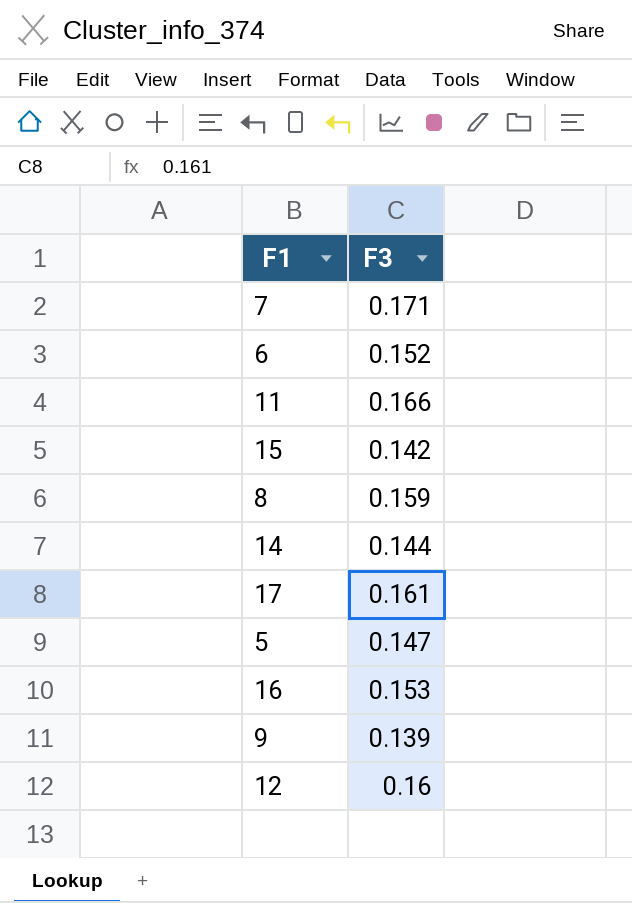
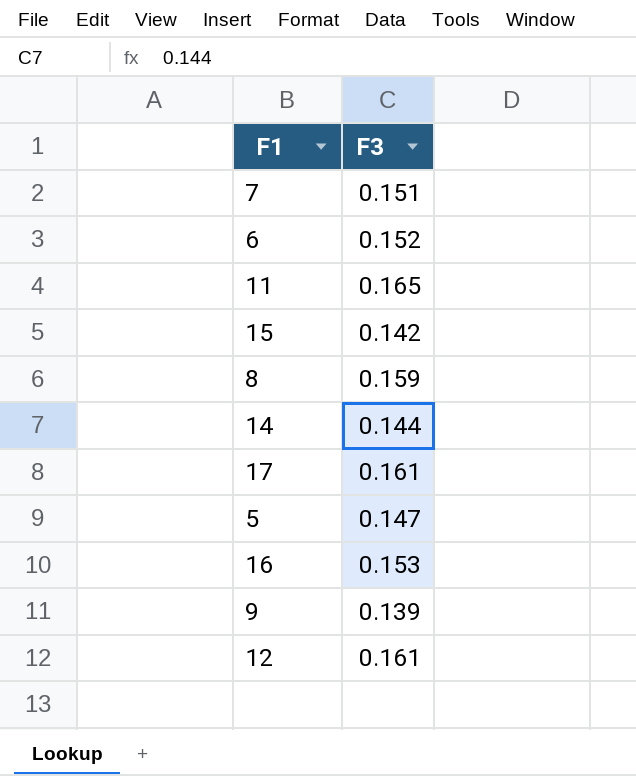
7 | F3: 0.171 -> 0.151
11 | F3: 0.166 -> 0.165
12 | F3: 0.16 -> 0.161

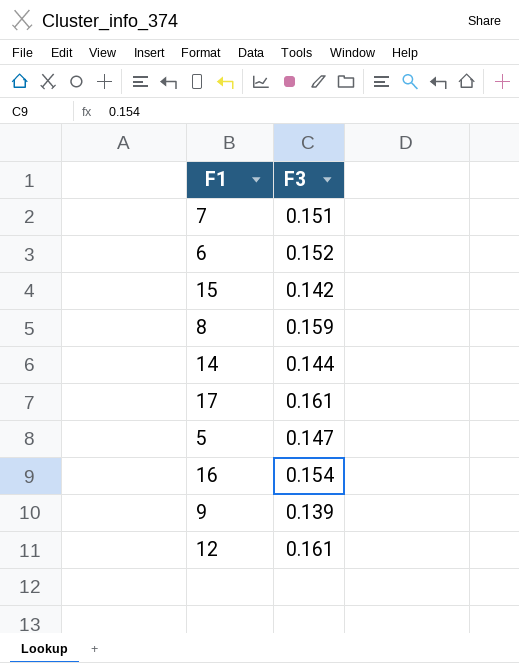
row 11: 0.165 -> none
16 | F3: 0.153 -> 0.154

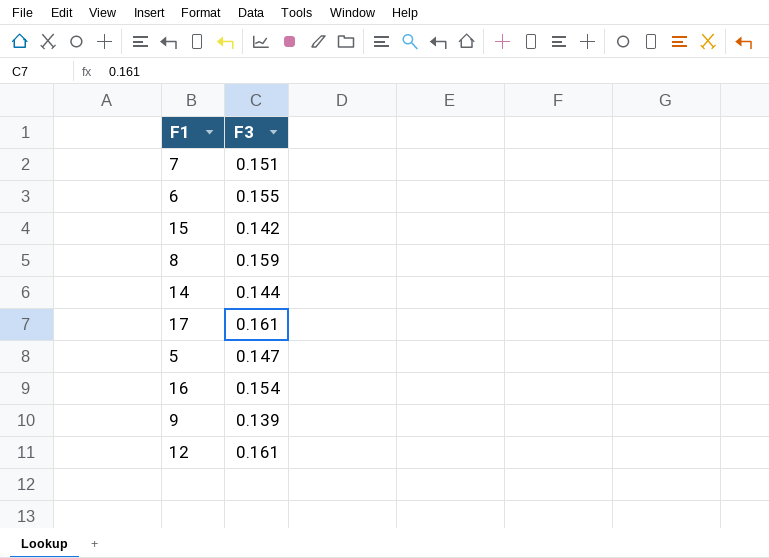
6 | F3: 0.152 -> 0.155

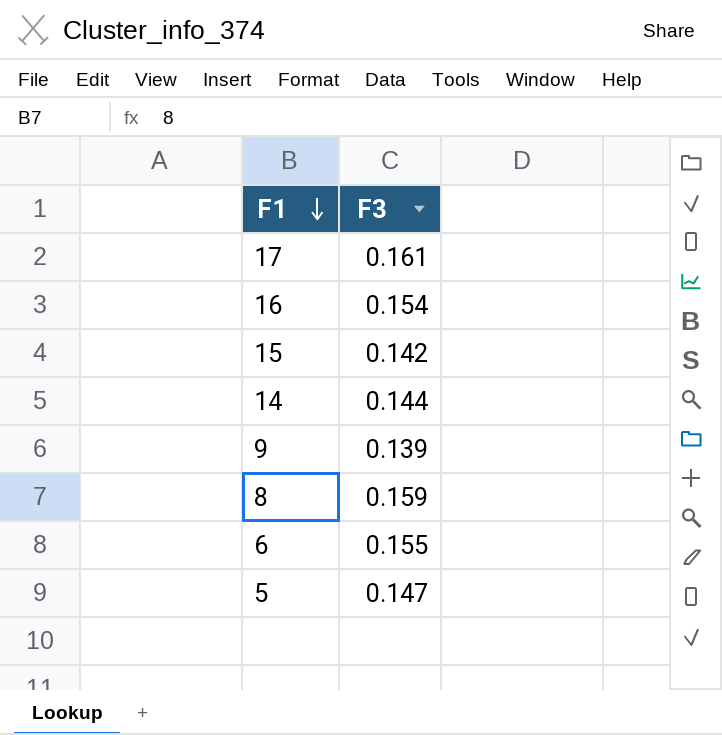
row order: none -> F1 descending
row 7: 0.151 -> none
row 12: 0.161 -> none

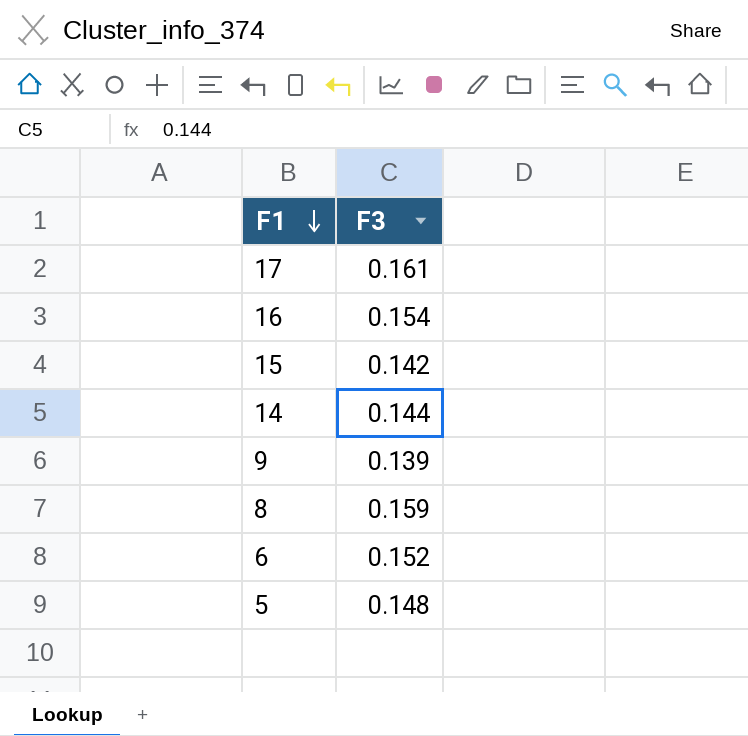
6 | F3: 0.155 -> 0.152
5 | F3: 0.147 -> 0.148

